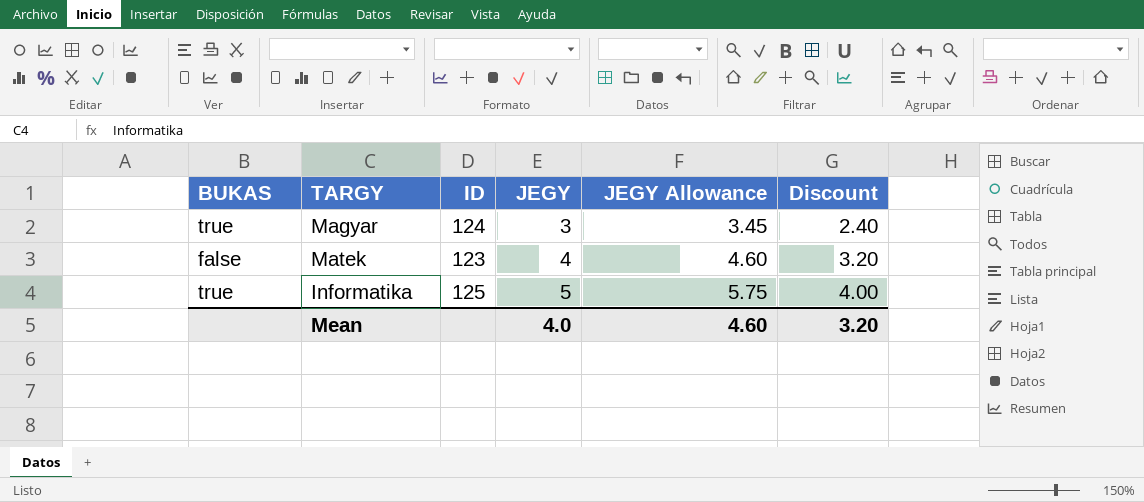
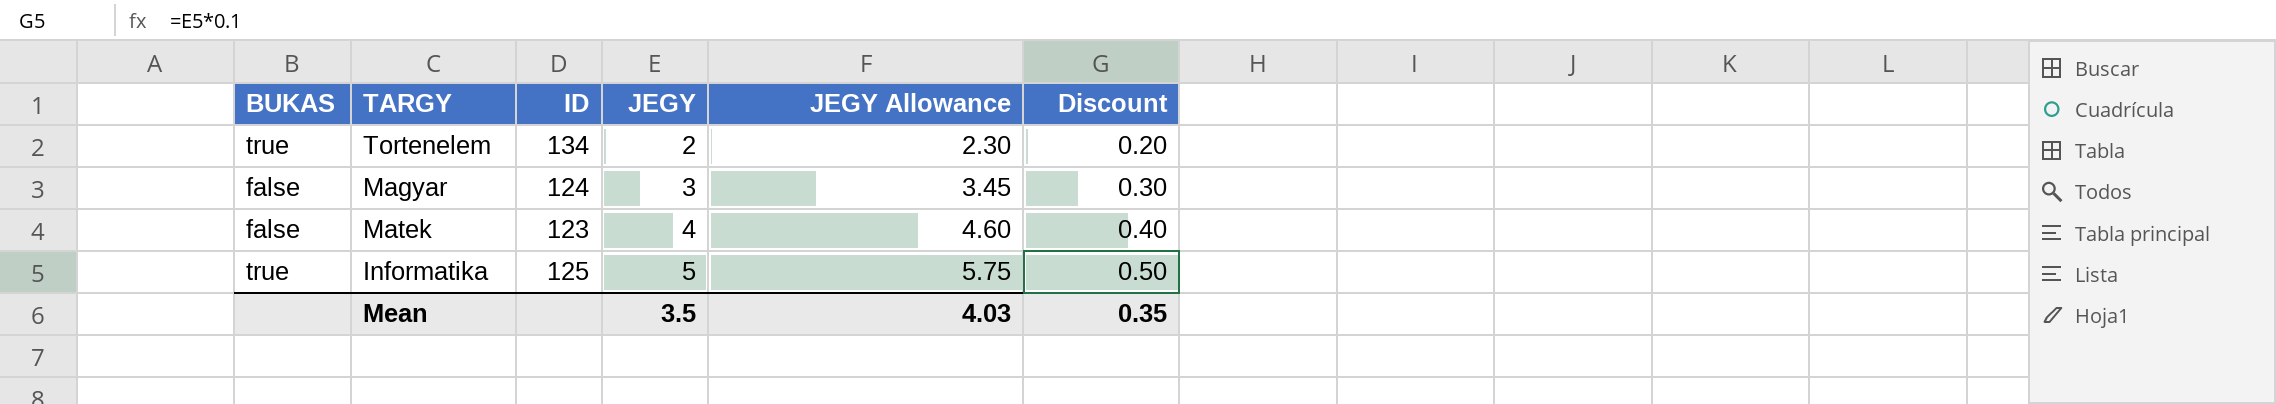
column Discount | formula: [JEGY] * 0.8 -> [JEGY] * 0.1
row Tortenelem: none -> true | 134 | 2 | 2.30 | 0.20
Magyar | BUKAS: true -> false
Mean | JEGY: 4.0 -> 3.5
Mean | JEGY Allowance: 4.60 -> 4.03
Mean | Discount: 3.20 -> 0.35

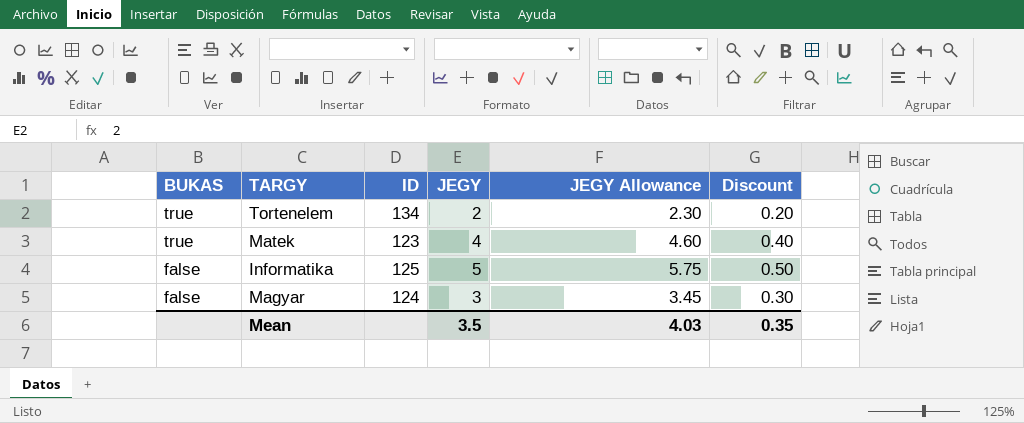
row order: JEGY ascending -> BUKAS descending
Matek | BUKAS: false -> true
Informatika | BUKAS: true -> false

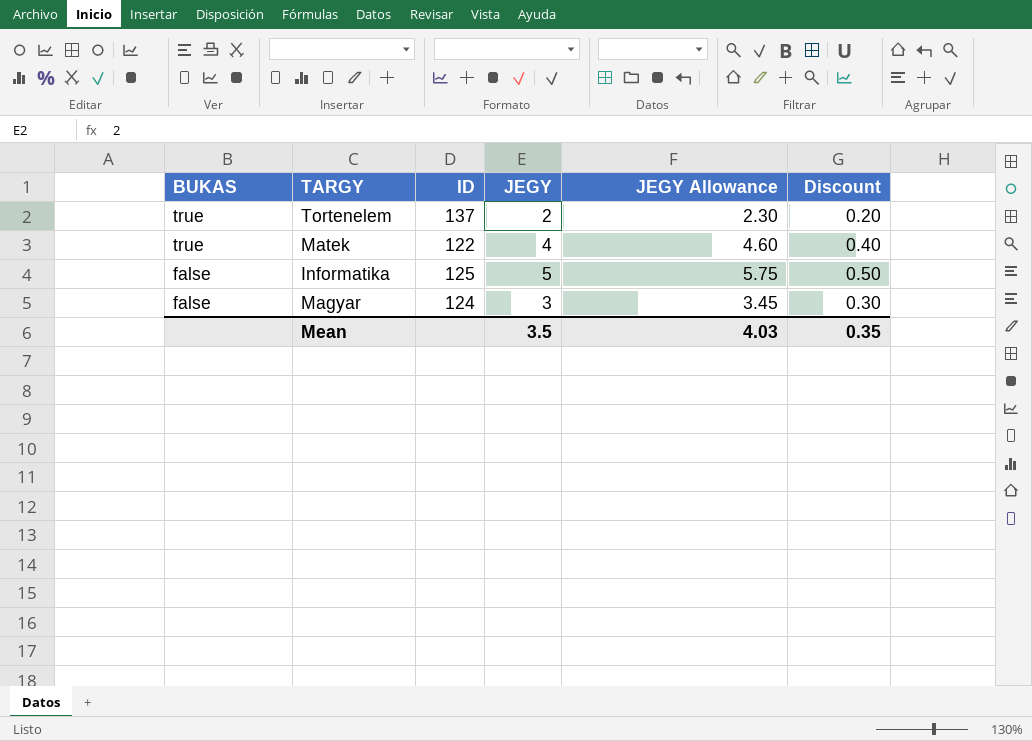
Tortenelem | ID: 134 -> 137
Matek | ID: 123 -> 122

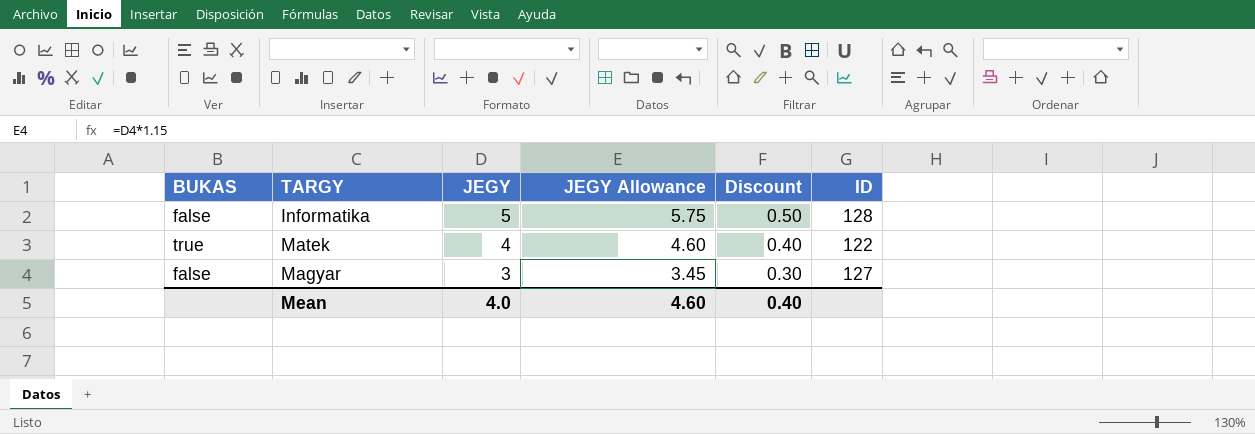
row order: BUKAS descending -> JEGY descending
column ID | position: 3 -> 6
row Tortenelem: true | 137 | 2 | 2.30 | 0.20 -> none
Informatika | ID: 125 -> 128
Magyar | ID: 124 -> 127
Mean | JEGY: 3.5 -> 4.0
Mean | JEGY Allowance: 4.03 -> 4.60
Mean | Discount: 0.35 -> 0.40

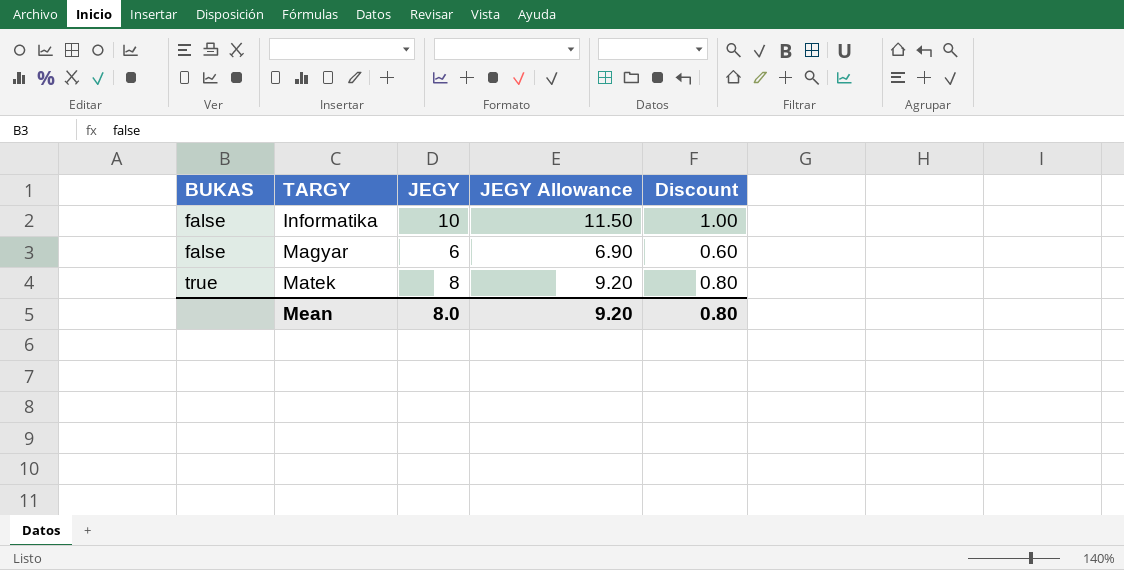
row order: JEGY descending -> BUKAS ascending
column ID | position: 6 -> none
Informatika | JEGY: 5 -> 10
Informatika | JEGY Allowance: 5.75 -> 11.50
Informatika | Discount: 0.50 -> 1.00
Magyar | JEGY: 3 -> 6
Magyar | JEGY Allowance: 3.45 -> 6.90
Magyar | Discount: 0.30 -> 0.60
Matek | JEGY: 4 -> 8
Matek | JEGY Allowance: 4.60 -> 9.20
Matek | Discount: 0.40 -> 0.80
Mean | JEGY: 4.0 -> 8.0
Mean | JEGY Allowance: 4.60 -> 9.20
Mean | Discount: 0.40 -> 0.80

